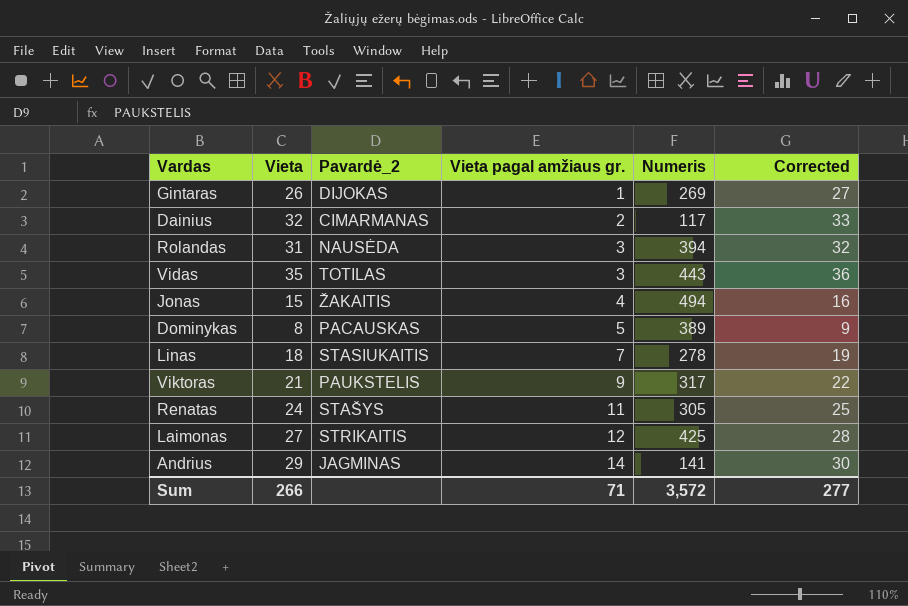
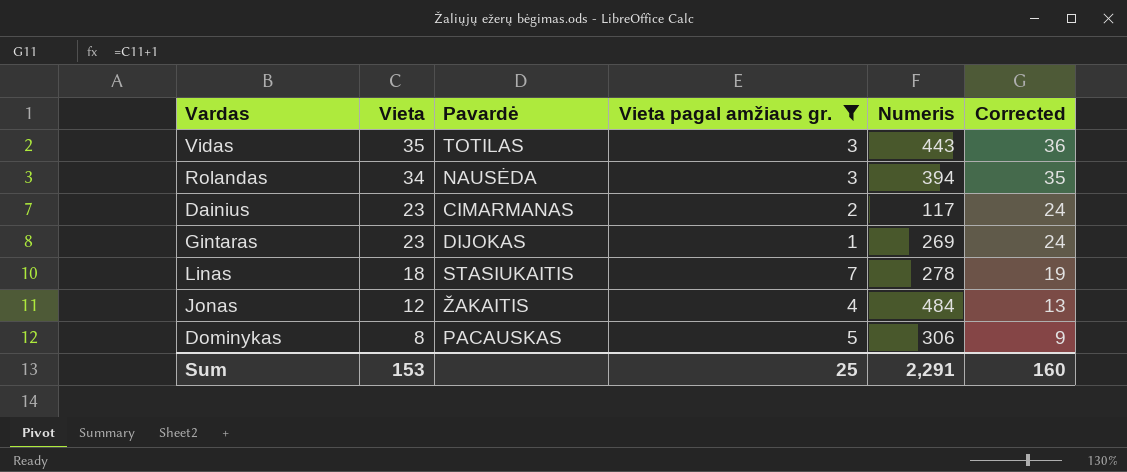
filter: none -> Vieta pagal amžiaus gr. <= 7
row order: Vieta pagal amžiaus gr. ascending -> Vieta descending
column name: Pavardė_2 -> Pavardė
Rolandas | Vieta: 31 -> 34
Rolandas | Corrected: 32 -> 35
Dainius | Vieta: 32 -> 23
Dainius | Corrected: 33 -> 24
Gintaras | Vieta: 26 -> 23
Gintaras | Corrected: 27 -> 24
Jonas | Vieta: 15 -> 12
Jonas | Numeris: 494 -> 484
Jonas | Corrected: 16 -> 13
Dominykas | Numeris: 389 -> 306
Sum | Vieta: 266 -> 153
Sum | Vieta pagal amžiaus gr.: 71 -> 25
Sum | Numeris: 3,572 -> 2,291
Sum | Corrected: 277 -> 160

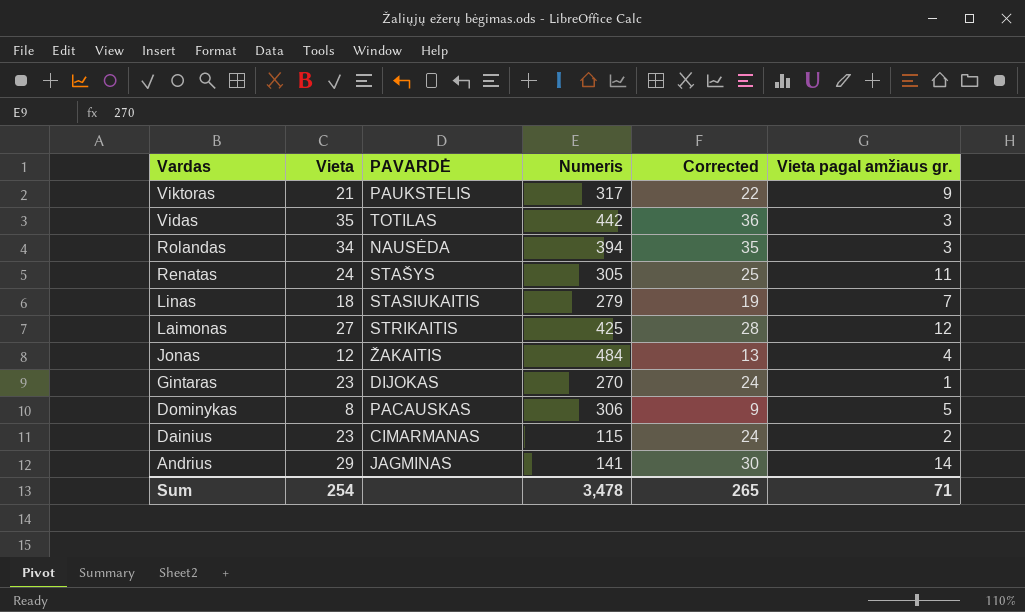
filter: Vieta pagal amžiaus gr. <= 7 -> none
row order: Vieta descending -> Vardas descending
column name: Pavardė -> PAVARDĖ
column Vieta pagal amžiaus gr. | position: 4 -> 6
Vidas | Numeris: 443 -> 442
Linas | Numeris: 278 -> 279
Gintaras | Numeris: 269 -> 270
Dainius | Numeris: 117 -> 115
Sum | Vieta: 153 -> 254
Sum | Numeris: 2,291 -> 3,478
Sum | Corrected: 160 -> 265
Sum | Vieta pagal amžiaus gr.: 25 -> 71

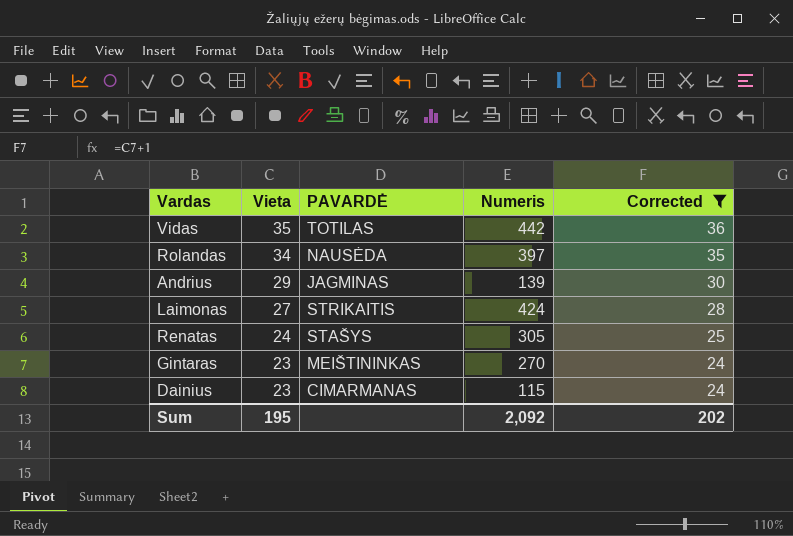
filter: none -> Corrected >= 24
row order: Vardas descending -> Vieta descending
column Vieta pagal amžiaus gr. | position: 6 -> none
Rolandas | Numeris: 394 -> 397
Andrius | Numeris: 141 -> 139
Laimonas | Numeris: 425 -> 424
Gintaras | PAVARDĖ: DIJOKAS -> MEIŠTININKAS
Sum | Vieta: 254 -> 195
Sum | Numeris: 3,478 -> 2,092
Sum | Corrected: 265 -> 202

